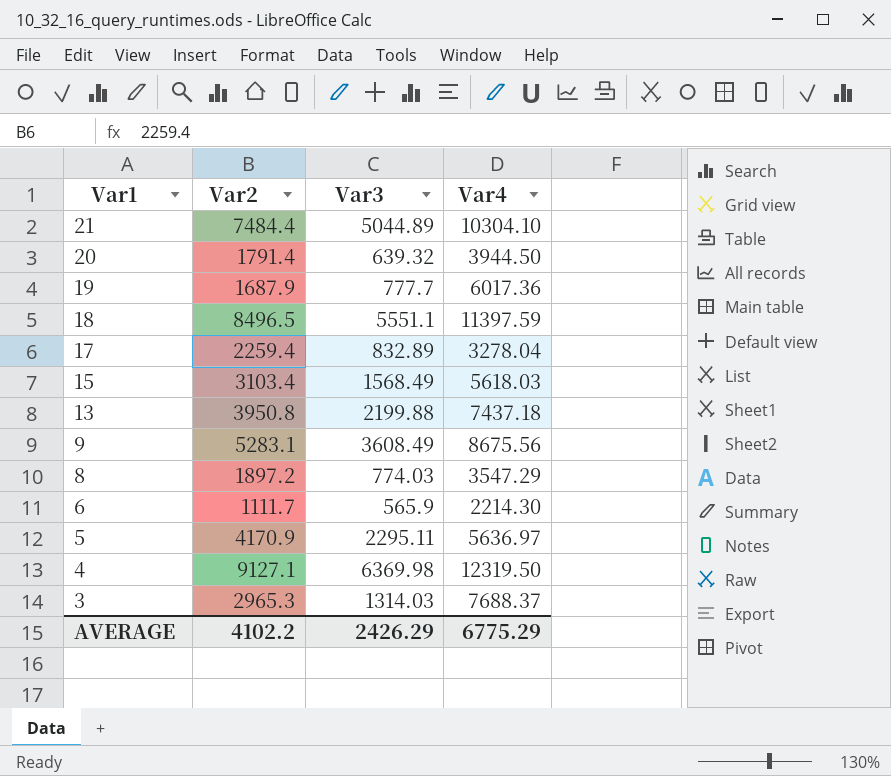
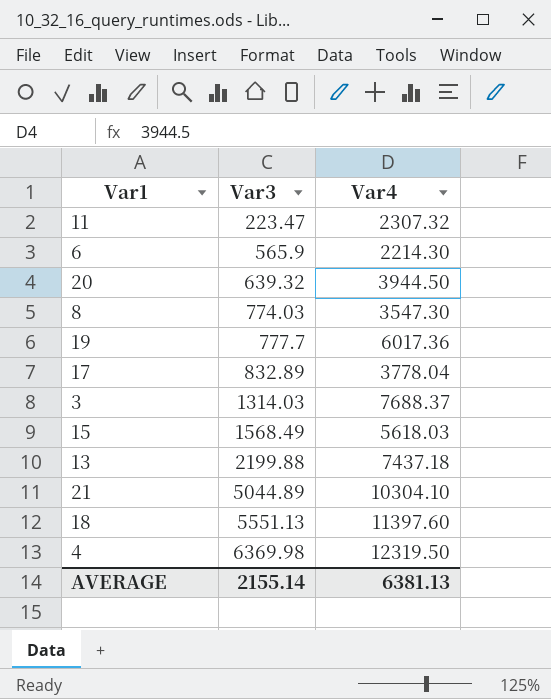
row order: Var1 descending -> Var3 ascending
column Var2 | position: 2 -> none
row 9: 5283.1 | 3608.49 | 8675.56 -> none
row 5: 4170.9 | 2295.11 | 5636.97 -> none
row 11: none -> 223.47 | 2307.32
8 | Var4: 3547.29 -> 3547.30
17 | Var4: 3278.04 -> 3778.04
18 | Var3: 5551.1 -> 5551.13
18 | Var4: 11397.59 -> 11397.60
AVERAGE | Var3: 2426.29 -> 2155.14
AVERAGE | Var4: 6775.29 -> 6381.13

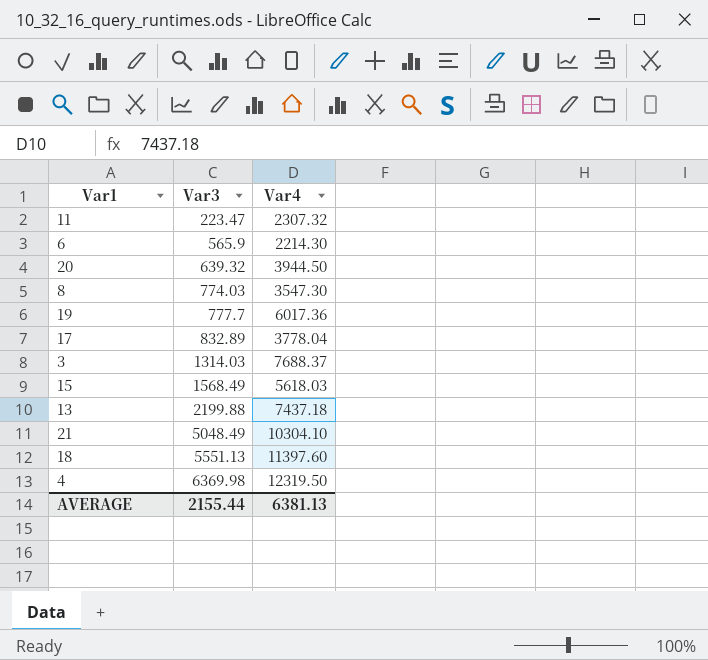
21 | Var3: 5044.89 -> 5048.49
AVERAGE | Var3: 2155.14 -> 2155.44

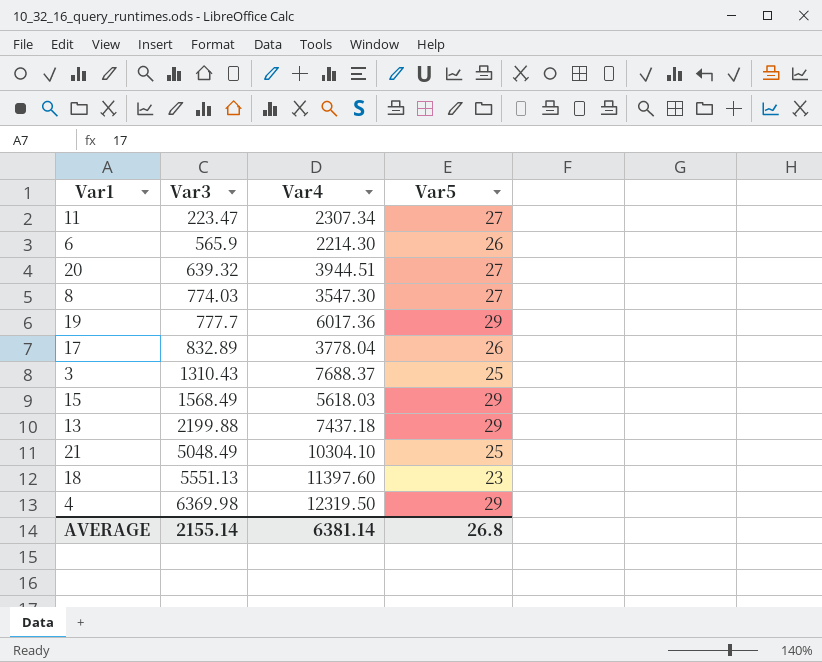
column Var5 | position: none -> 4
11 | Var4: 2307.32 -> 2307.34
20 | Var4: 3944.50 -> 3944.51
3 | Var3: 1314.03 -> 1310.43
AVERAGE | Var3: 2155.44 -> 2155.14
AVERAGE | Var4: 6381.13 -> 6381.14

